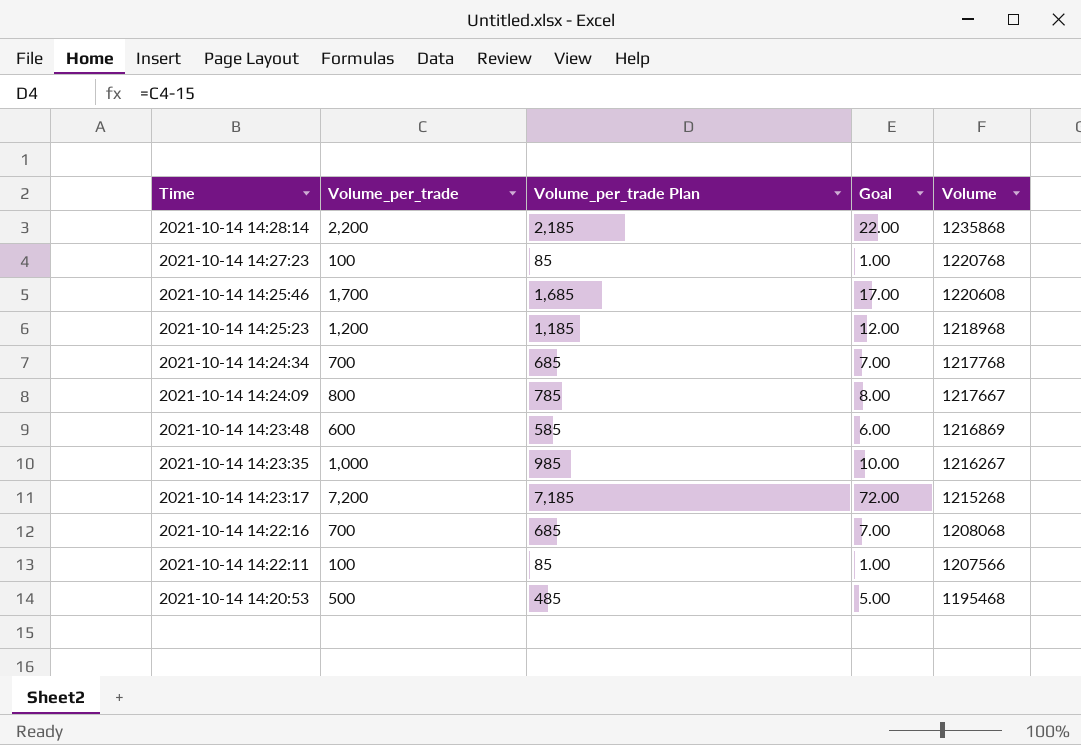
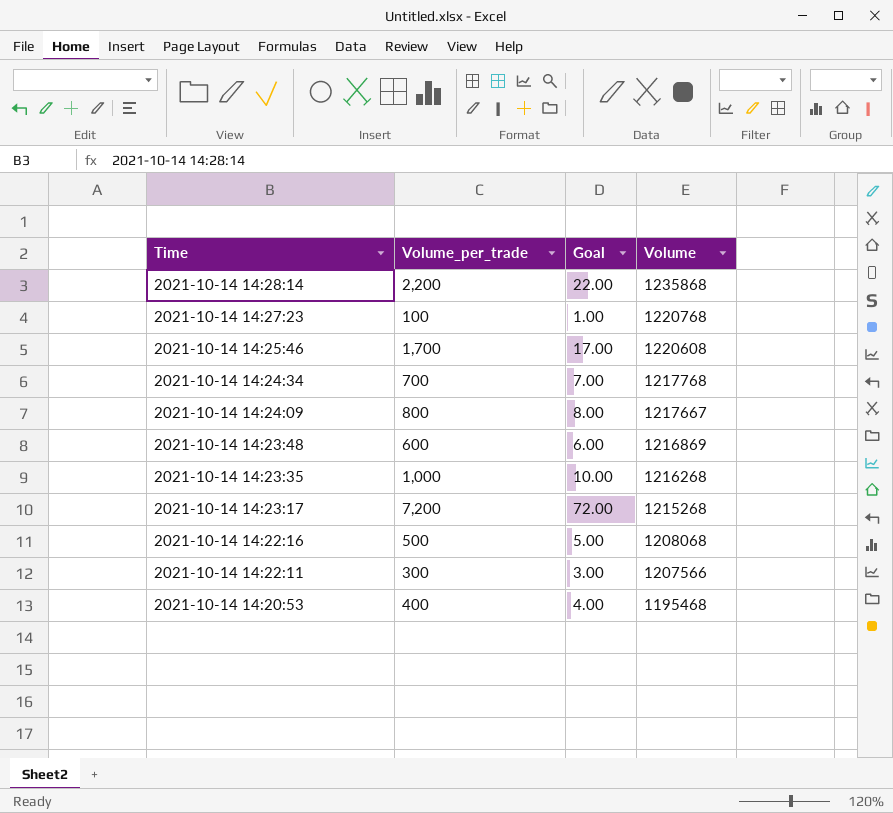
column Volume_per_trade Plan | formula: [Volume_per_trade] - 15 -> none
row 2021-10-14 14:25:23: 1,200 | 1,185 | 12.00 | 1218968 -> none
2021-10-14 14:23:35 | Volume: 1216267 -> 1216268
2021-10-14 14:22:16 | Volume_per_trade: 700 -> 500
2021-10-14 14:22:16 | Goal: 7.00 -> 5.00
2021-10-14 14:22:11 | Volume_per_trade: 100 -> 300
2021-10-14 14:22:11 | Goal: 1.00 -> 3.00
2021-10-14 14:20:53 | Volume_per_trade: 500 -> 400
2021-10-14 14:20:53 | Goal: 5.00 -> 4.00

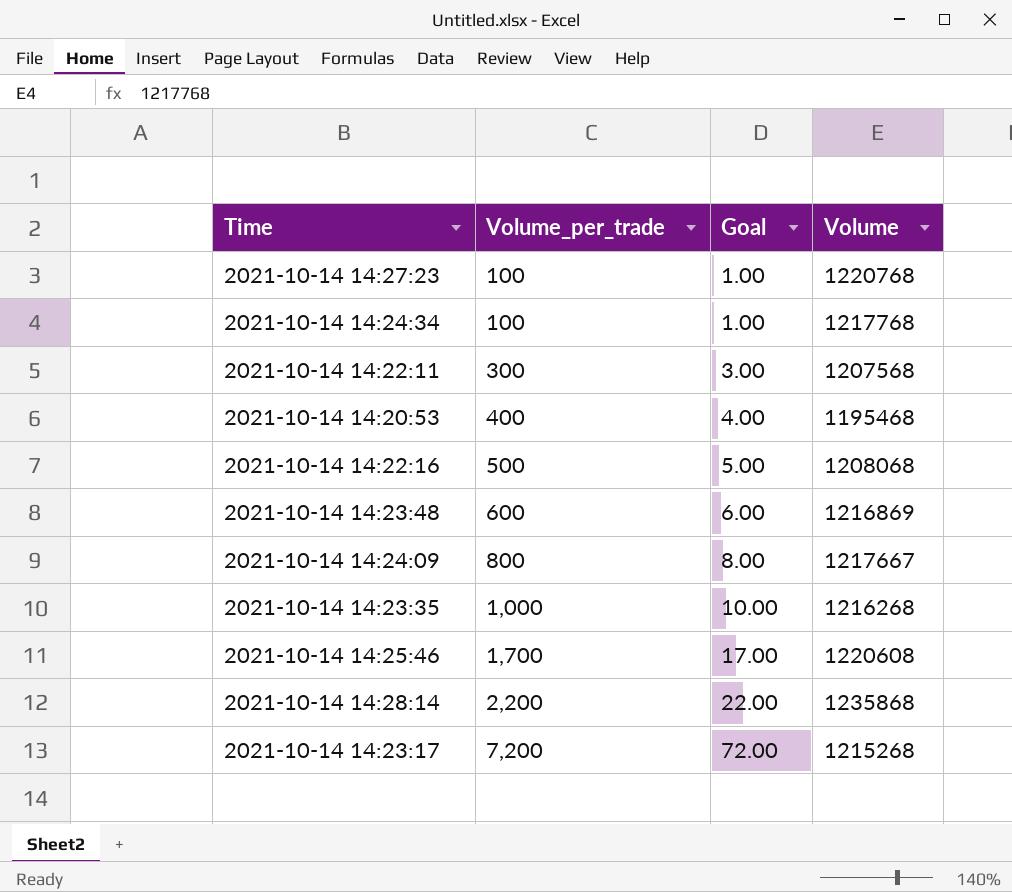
row order: Time descending -> Volume_per_trade ascending
2021-10-14 14:24:34 | Volume_per_trade: 700 -> 100
2021-10-14 14:24:34 | Goal: 7.00 -> 1.00
2021-10-14 14:22:11 | Volume: 1207566 -> 1207568

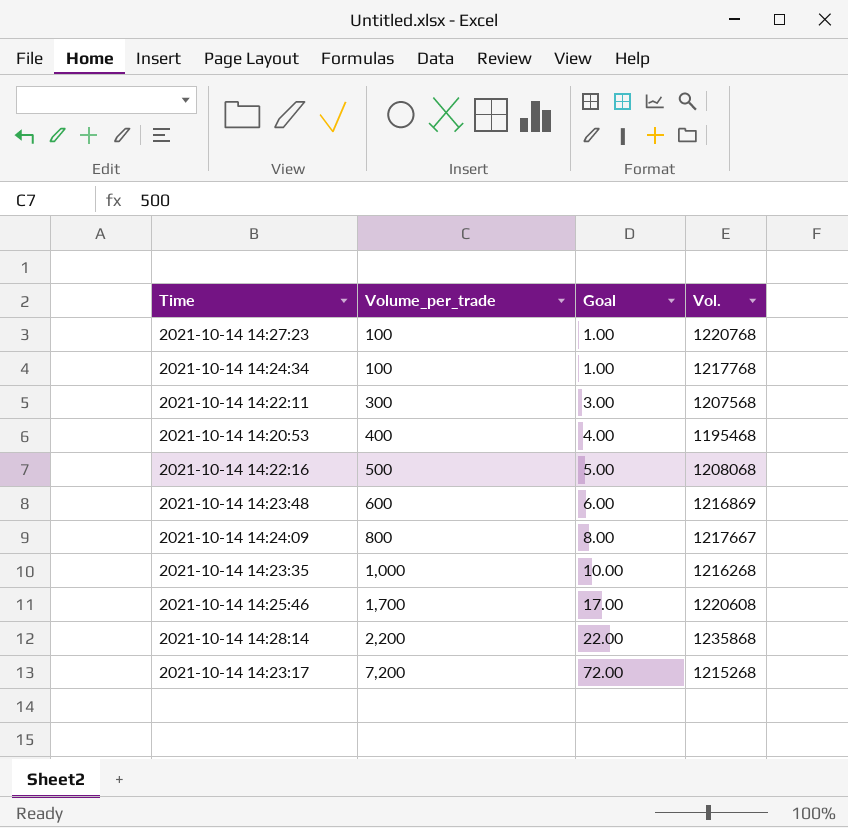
column name: Volume -> Vol.

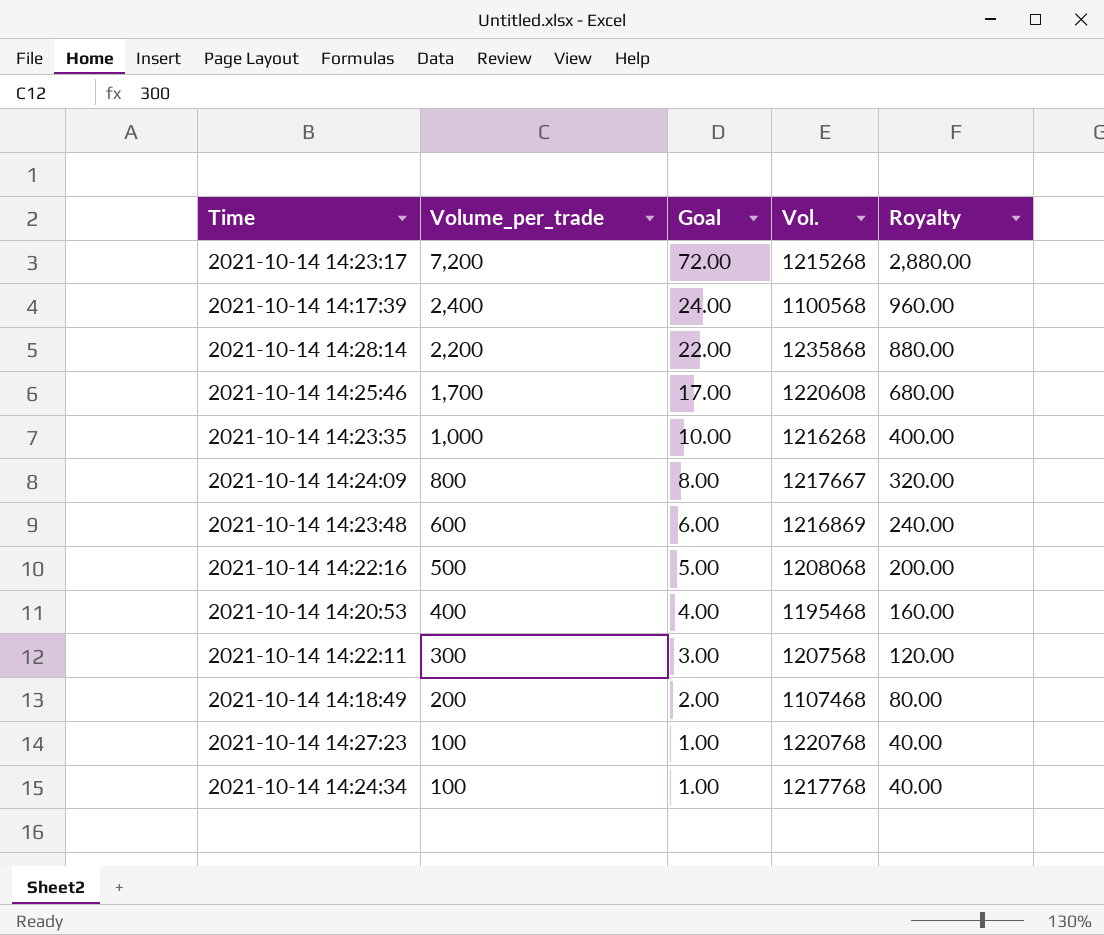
row order: Volume_per_trade ascending -> Volume_per_trade descending
column Royalty | formula: none -> [Volume_per_trade] * 0.4
row 2021-10-14 14:17:39: none -> 2,400 | 24.00 | 1100568 | 960.00
row 2021-10-14 14:18:49: none -> 200 | 2.00 | 1107468 | 80.00

